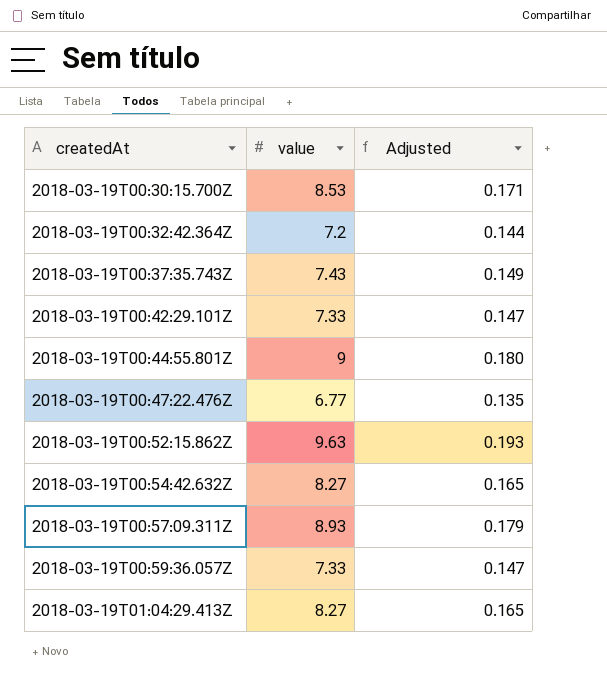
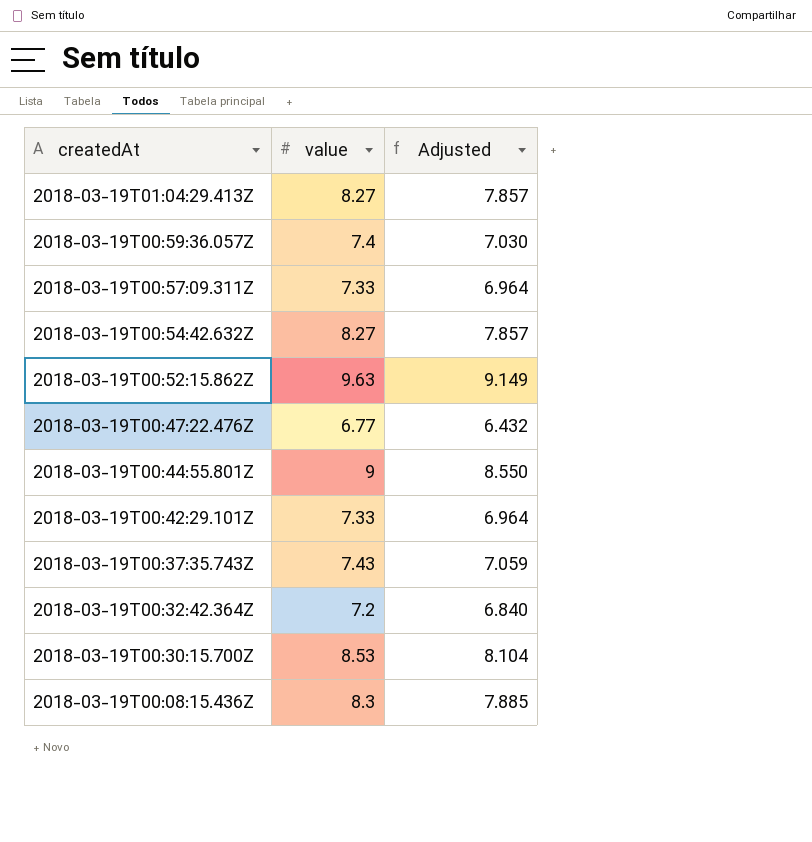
row order: createdAt ascending -> createdAt descending
column Adjusted | formula: [value] * 0.02 -> [value] * 0.95
2018-03-19T00:59:36.057Z | value: 7.33 -> 7.4
2018-03-19T00:57:09.311Z | value: 8.93 -> 7.33
row 2018-03-19T00:08:15.436Z: none -> 8.3 | 7.885

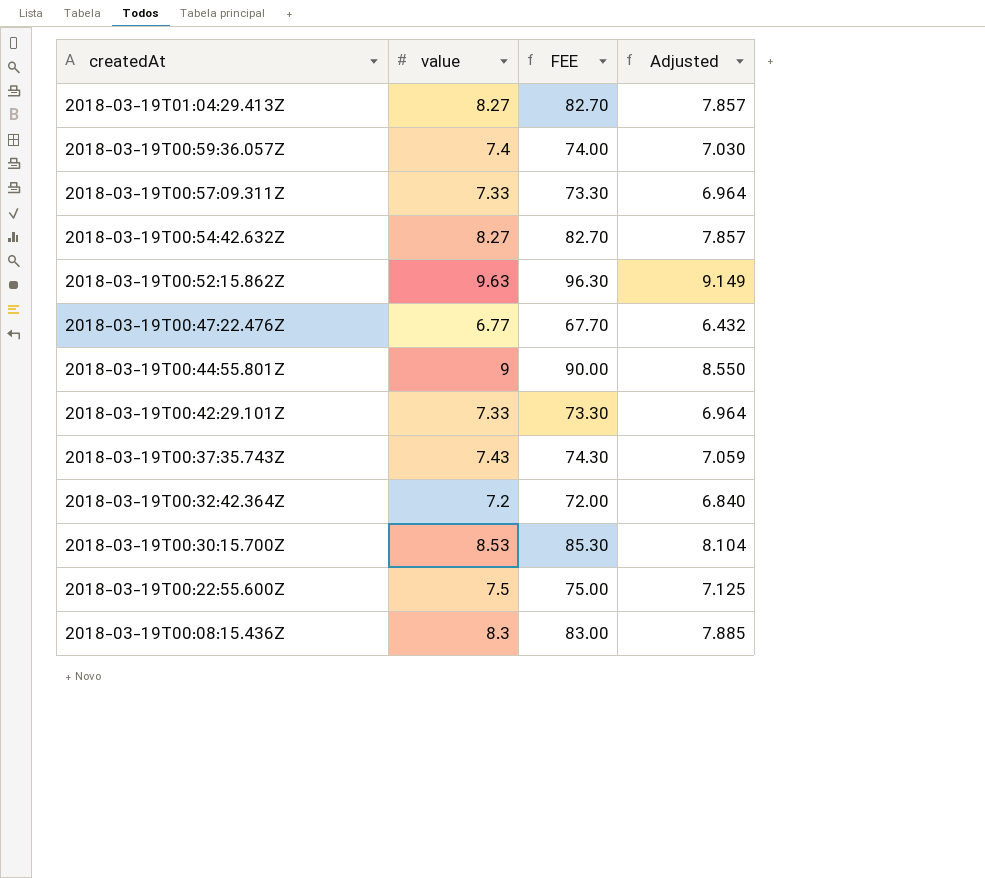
column FEE | formula: none -> [value] * 10
row 2018-03-19T00:22:55.600Z: none -> 7.5 | 75.00 | 7.125

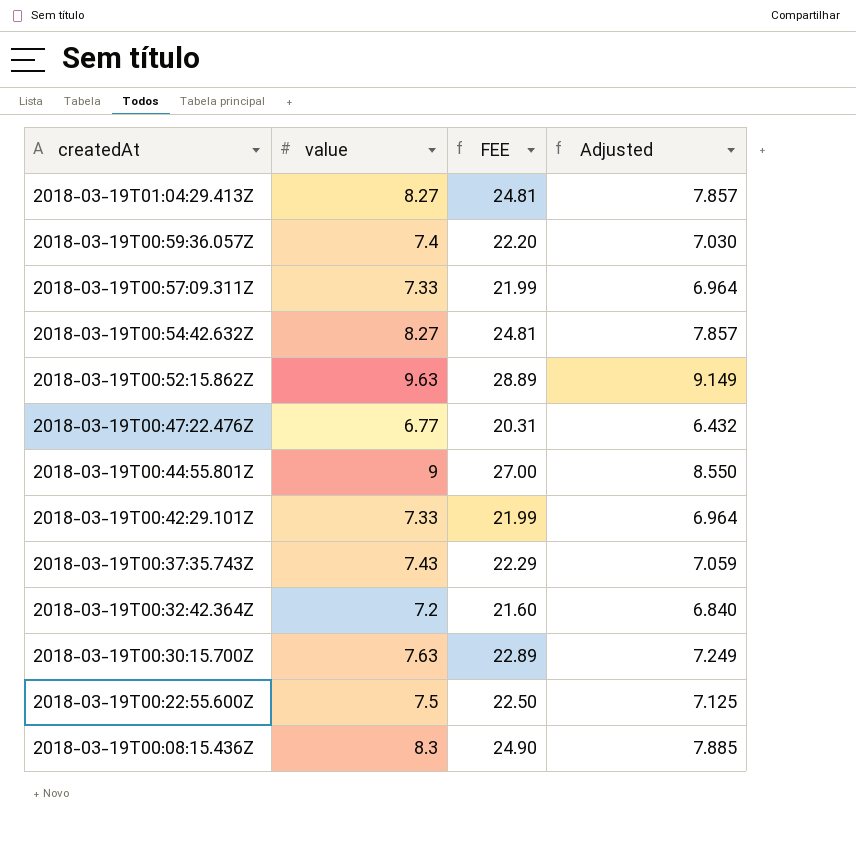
column FEE | formula: [value] * 10 -> [value] * 3
2018-03-19T00:30:15.700Z | value: 8.53 -> 7.63
2018-03-19T00:30:15.700Z | Adjusted: 8.104 -> 7.249

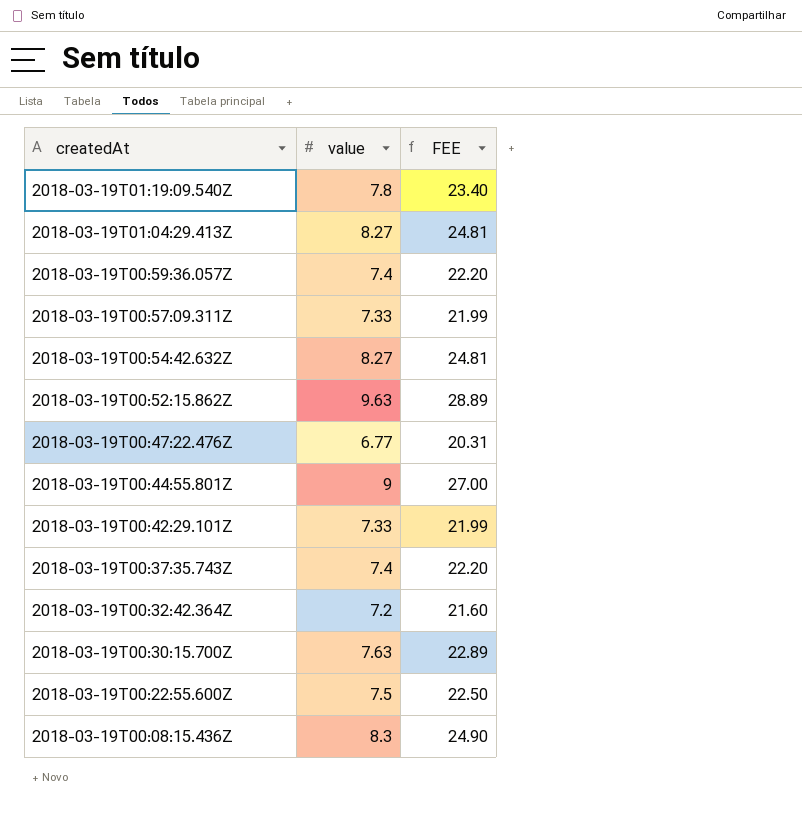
column Adjusted | formula: [value] * 0.95 -> none
row 2018-03-19T01:19:09.540Z: none -> 7.8 | 23.40
2018-03-19T00:37:35.743Z | value: 7.43 -> 7.4
2018-03-19T00:37:35.743Z | FEE: 22.29 -> 22.20

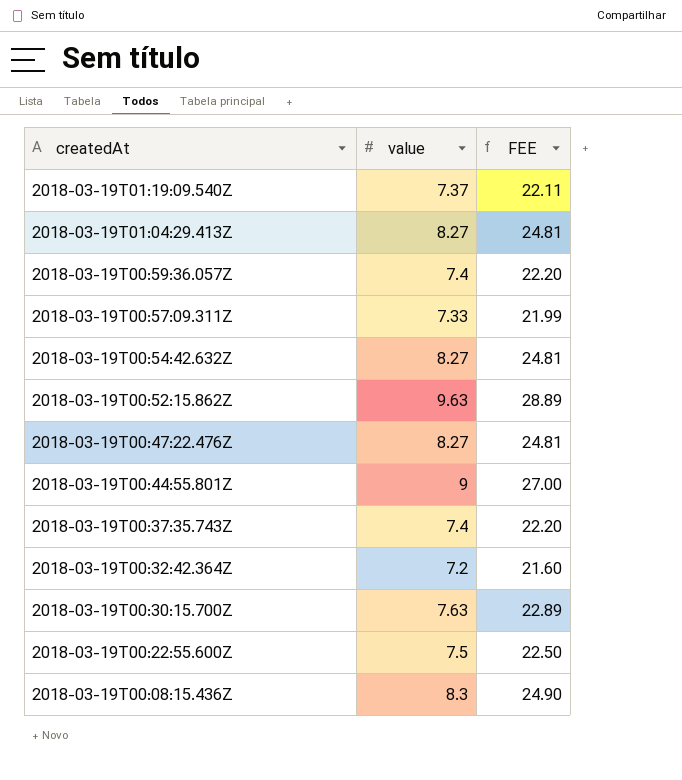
row 2018-03-19T00:42:29.101Z: 7.33 | 21.99 -> none
2018-03-19T01:19:09.540Z | value: 7.8 -> 7.37
2018-03-19T01:19:09.540Z | FEE: 23.40 -> 22.11
2018-03-19T00:47:22.476Z | value: 6.77 -> 8.27
2018-03-19T00:47:22.476Z | FEE: 20.31 -> 24.81

